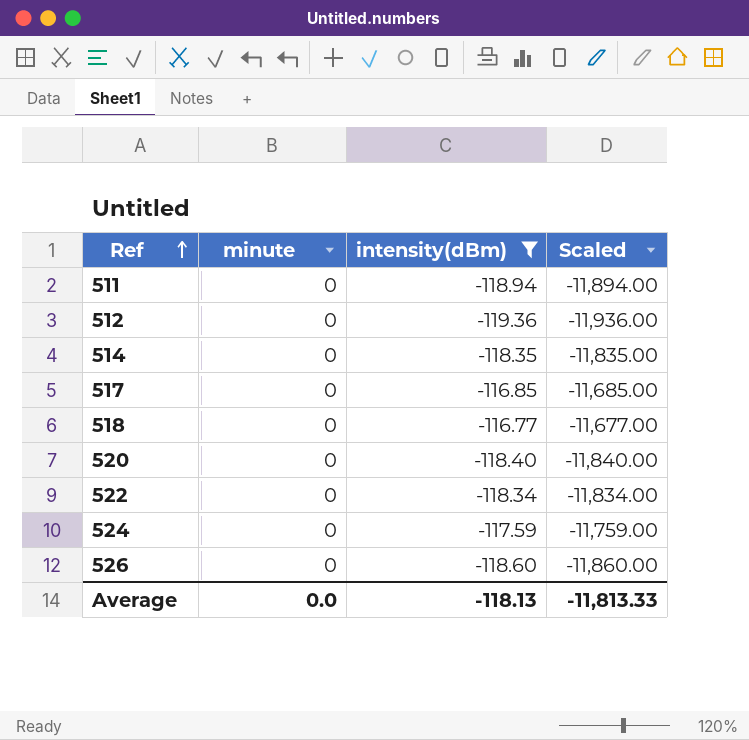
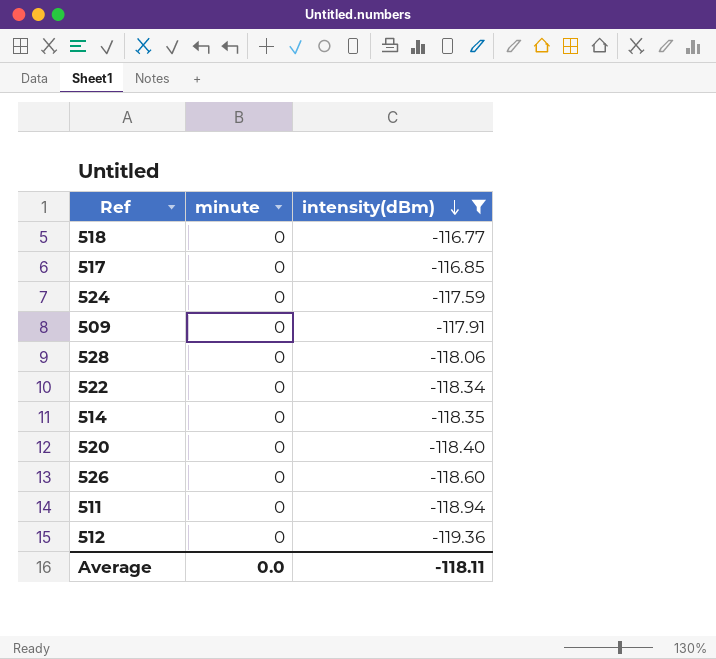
row order: Ref ascending -> intensity(dBm) descending
column Scaled | formula: [intensity(dBm)] * 100 -> none
row 509: none -> 0 | -117.91
row 528: none -> 0 | -118.06
Average | intensity(dBm): -118.13 -> -118.11

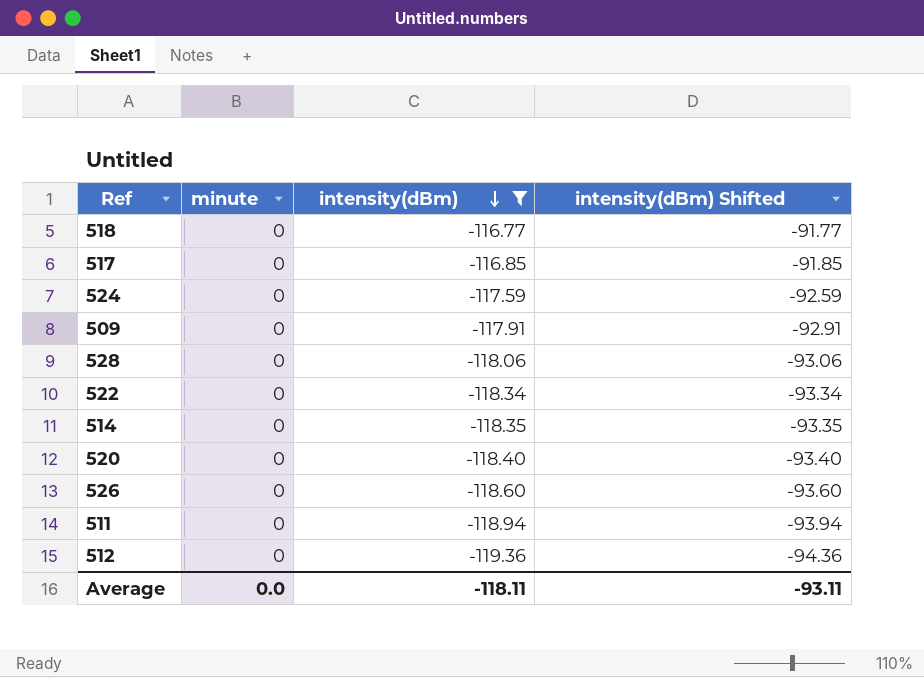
column intensity(dBm) Shifted | formula: none -> [intensity(dBm)] + 25

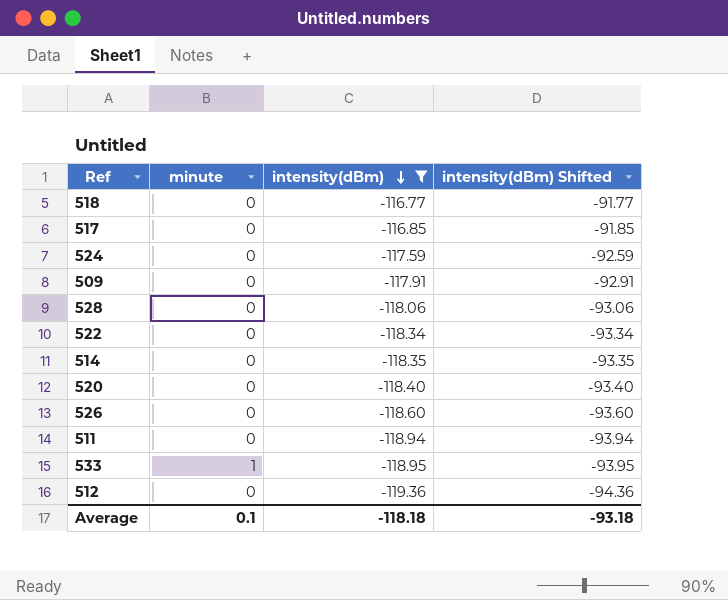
row 533: none -> 1 | -118.95 | -93.95
Average | minute: 0.0 -> 0.1
Average | intensity(dBm): -118.11 -> -118.18
Average | intensity(dBm) Shifted: -93.11 -> -93.18

